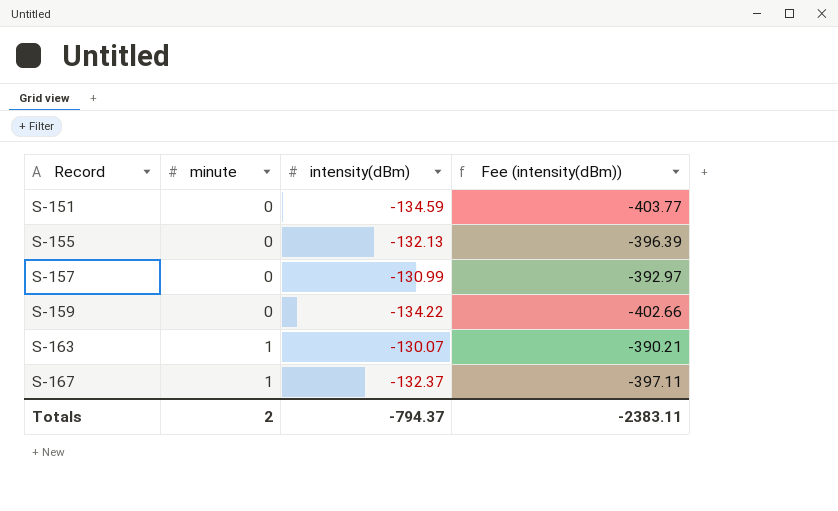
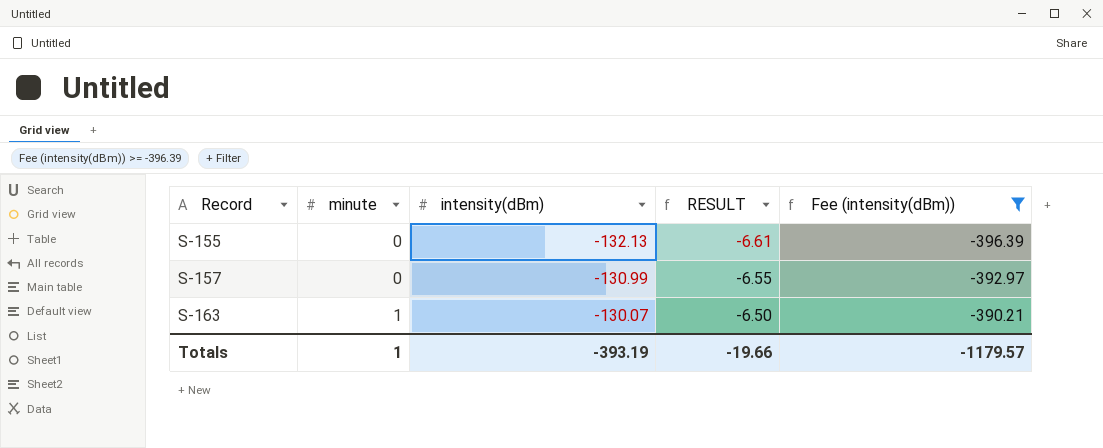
filter: none -> Fee (intensity(dBm)) >= -396.39
column RESULT | formula: none -> [intensity(dBm)] * 0.05
Totals | minute: 2 -> 1
Totals | intensity(dBm): -794.37 -> -393.19
Totals | Fee (intensity(dBm)): -2383.11 -> -1179.57

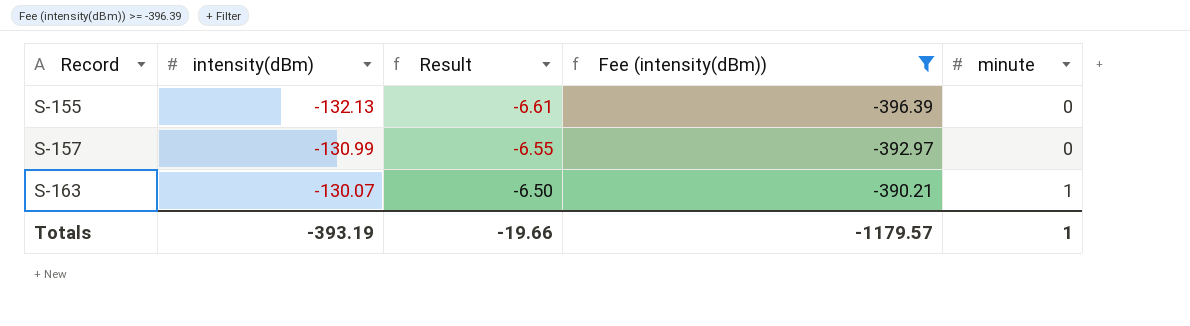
column name: RESULT -> Result
column minute | position: 2 -> 5

